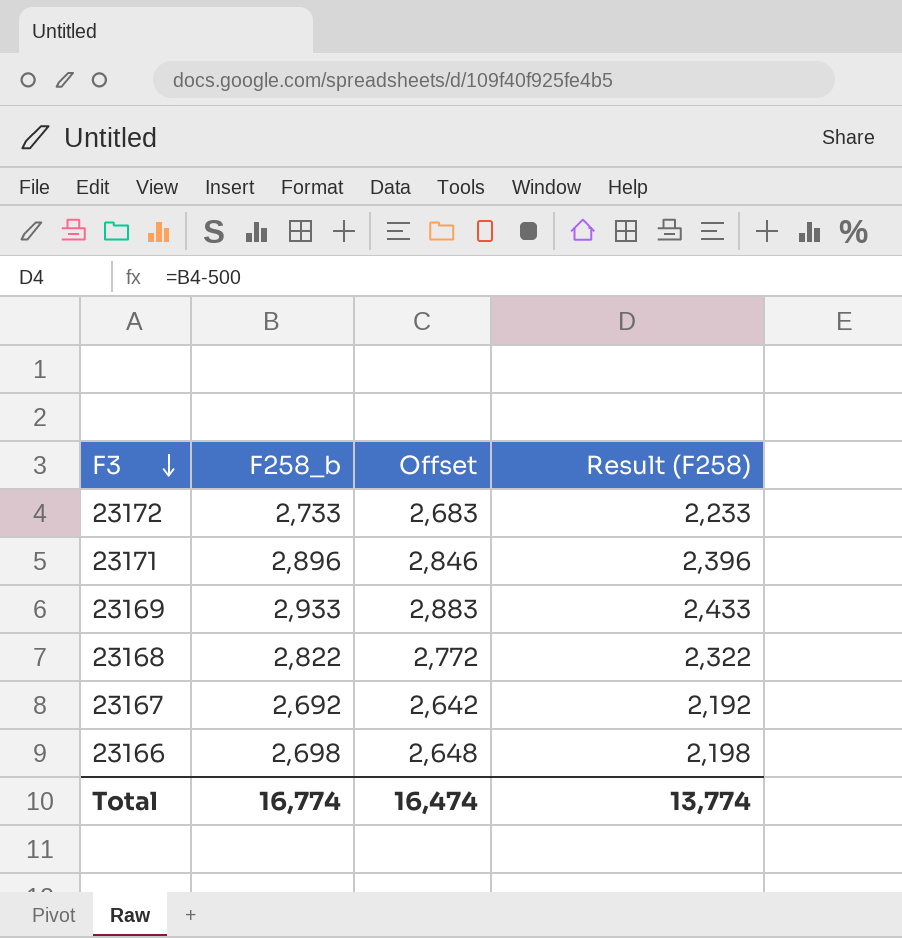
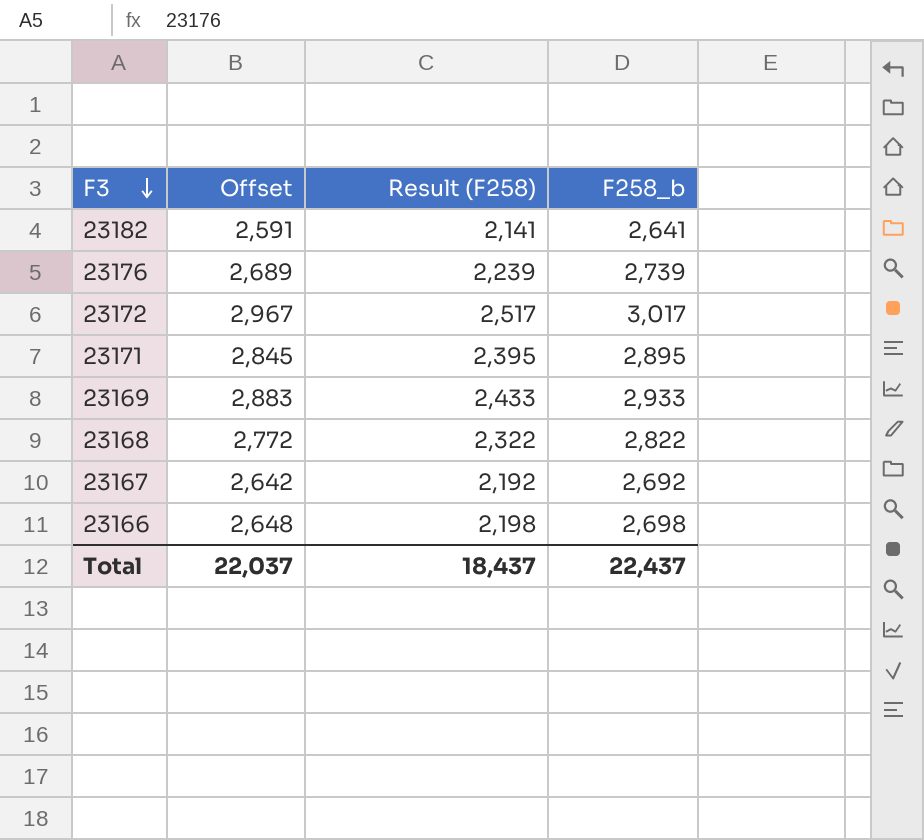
column F258_b | position: 2 -> 4
row 23182: none -> 2,591 | 2,141 | 2,641
row 23176: none -> 2,689 | 2,239 | 2,739
23172 | Offset: 2,683 -> 2,967
23172 | Result (F258): 2,233 -> 2,517
23172 | F258_b: 2,733 -> 3,017
23171 | Offset: 2,846 -> 2,845
23171 | Result (F258): 2,396 -> 2,395
23171 | F258_b: 2,896 -> 2,895
Total | Offset: 16,474 -> 22,037
Total | Result (F258): 13,774 -> 18,437
Total | F258_b: 16,774 -> 22,437

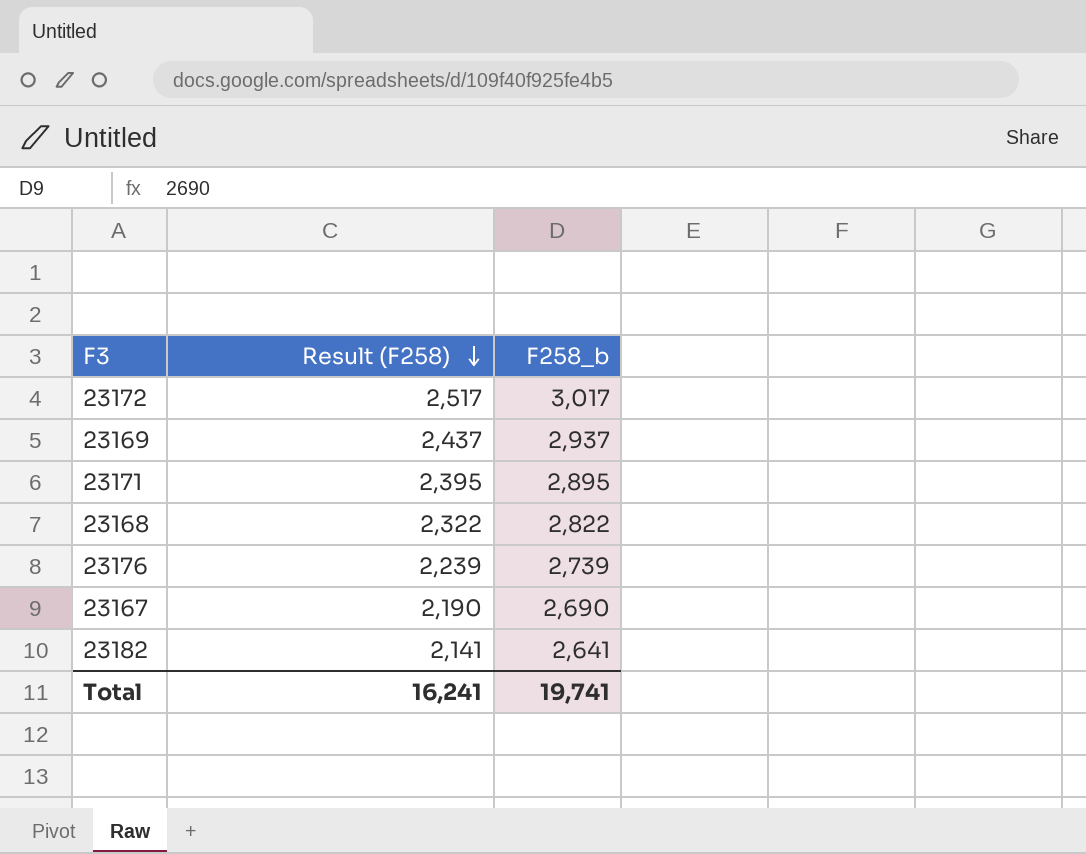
row order: F3 descending -> Result (F258) descending
column Offset | formula: [F258_b] - 50 -> none
row 23166: 2,648 | 2,198 | 2,698 -> none
23169 | Result (F258): 2,433 -> 2,437
23169 | F258_b: 2,933 -> 2,937
23167 | Result (F258): 2,192 -> 2,190
23167 | F258_b: 2,692 -> 2,690
Total | Result (F258): 18,437 -> 16,241
Total | F258_b: 22,437 -> 19,741

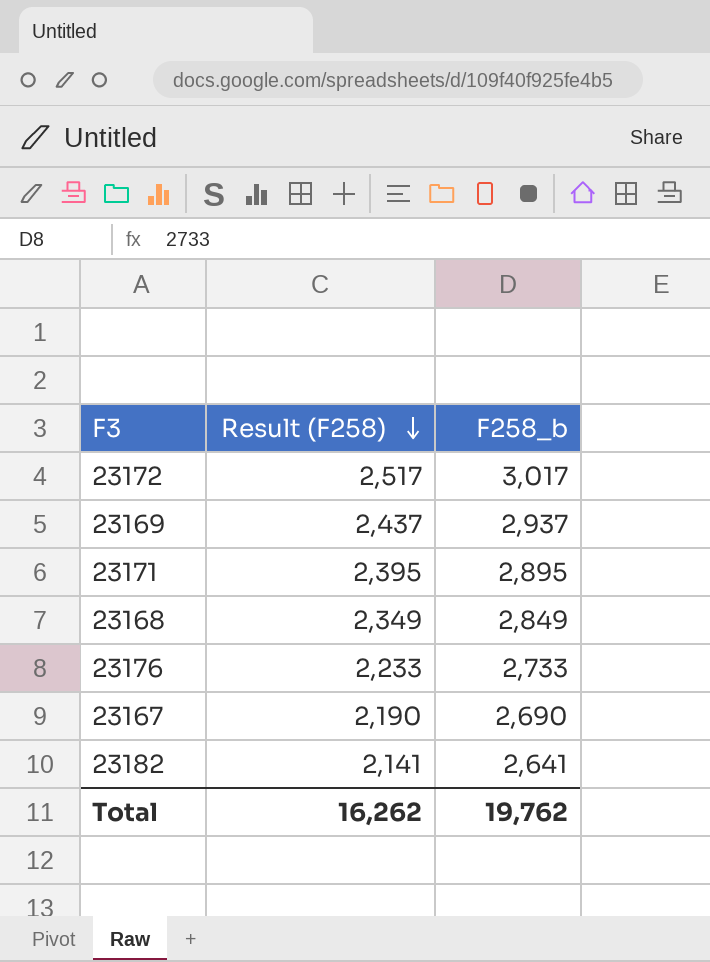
23168 | Result (F258): 2,322 -> 2,349
23168 | F258_b: 2,822 -> 2,849
23176 | Result (F258): 2,239 -> 2,233
23176 | F258_b: 2,739 -> 2,733
Total | Result (F258): 16,241 -> 16,262
Total | F258_b: 19,741 -> 19,762

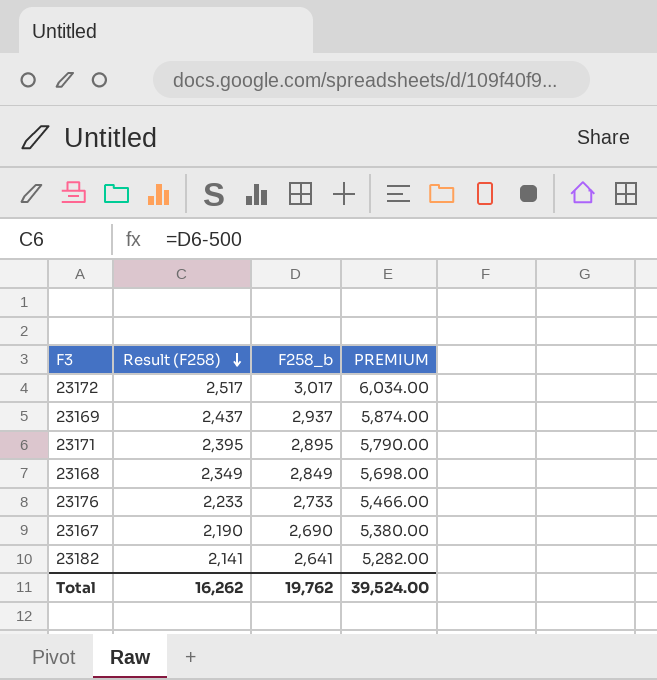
column PREMIUM | formula: none -> [F258_b] * 2

